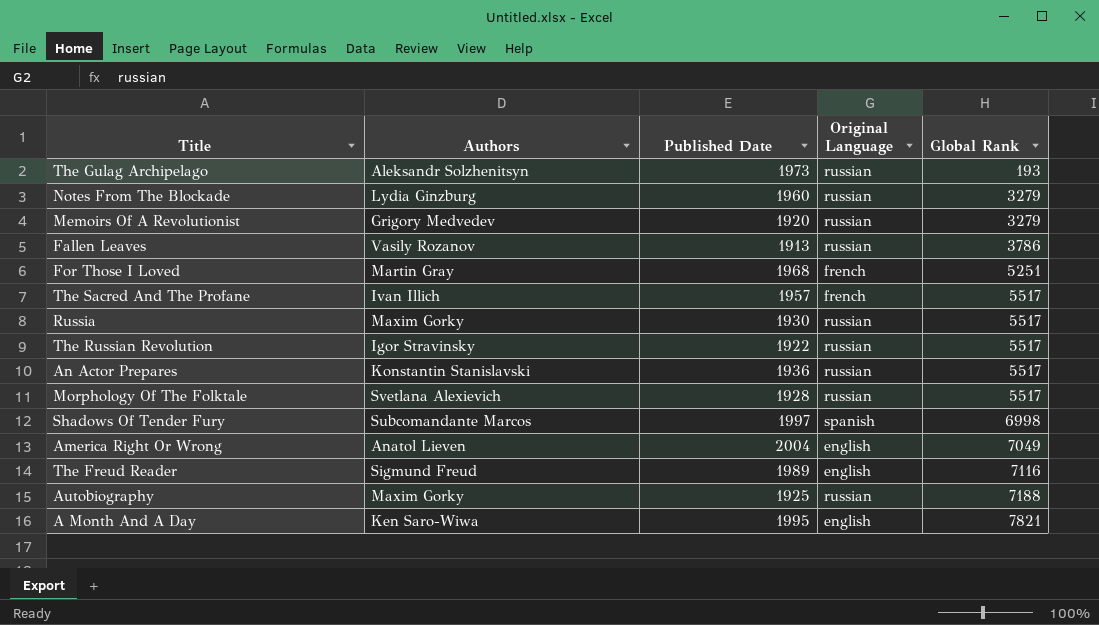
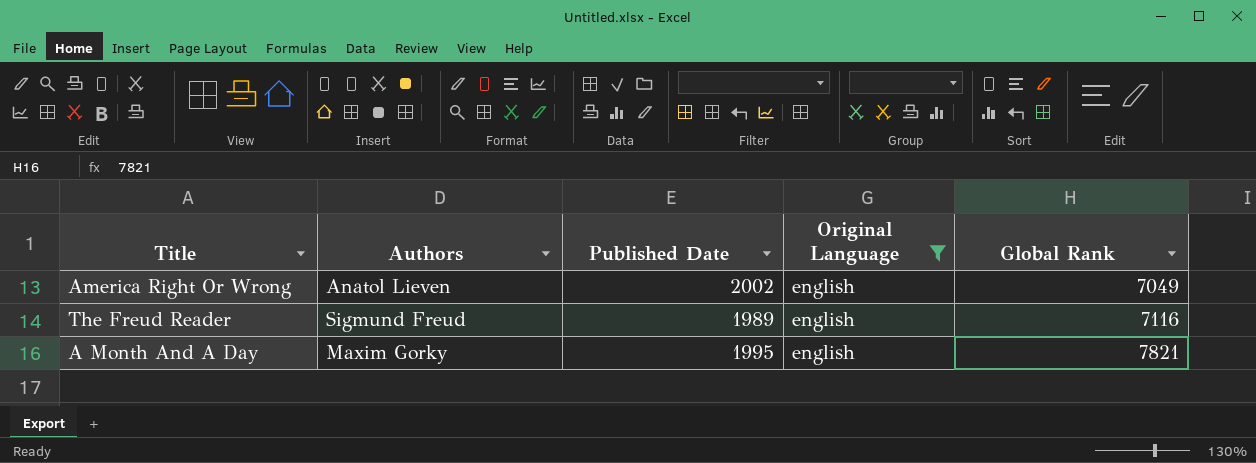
filter: none -> Original Language = english
America Right Or Wrong | Published Date: 2004 -> 2002
A Month And A Day | Authors: Ken Saro-Wiwa -> Maxim Gorky

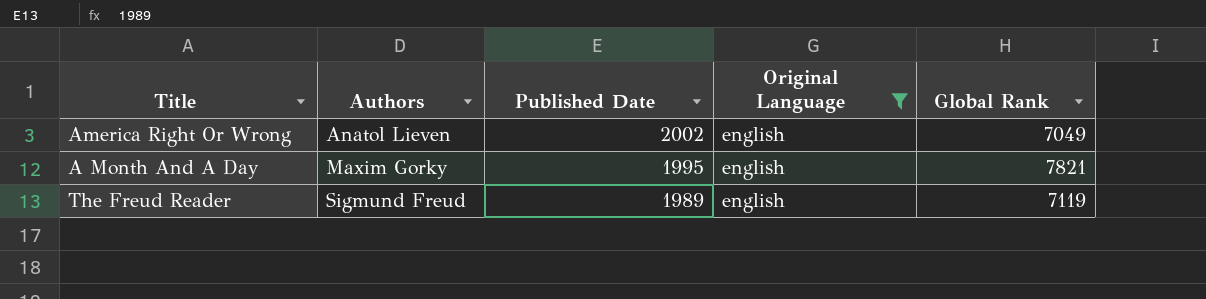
row order: Global Rank ascending -> Authors ascending
The Freud Reader | Global Rank: 7116 -> 7119

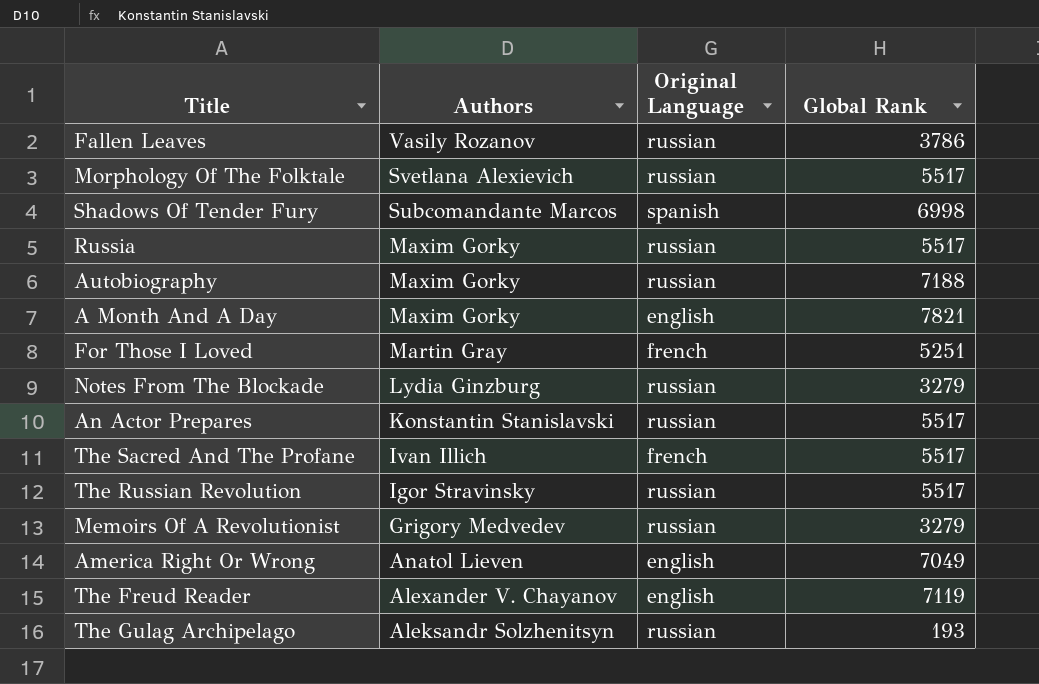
filter: Original Language = english -> none
row order: Authors ascending -> Authors descending
column Published Date | position: 3 -> none
The Freud Reader | Authors: Sigmund Freud -> Alexander V. Chayanov

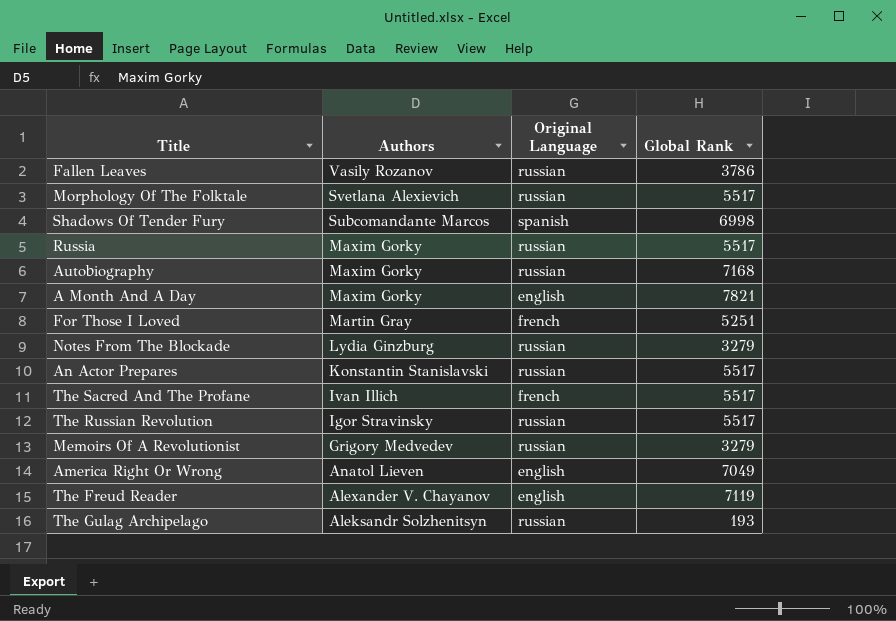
Autobiography | Global Rank: 7188 -> 7168

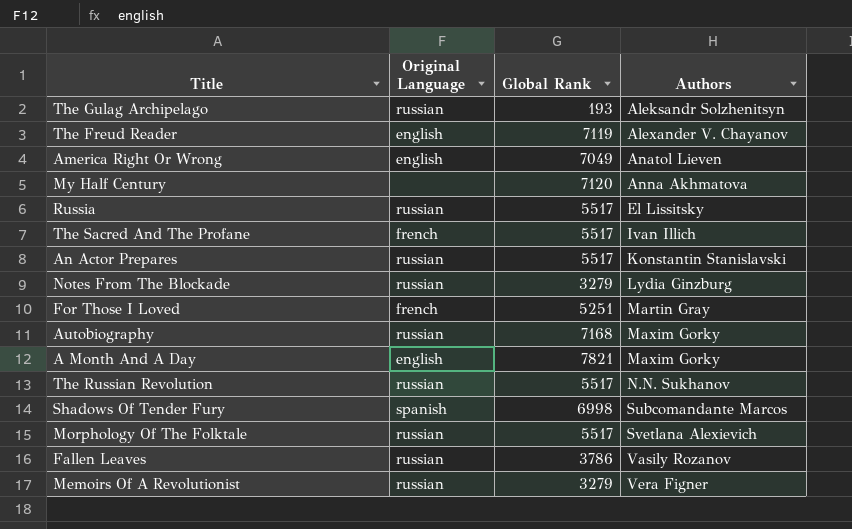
row order: Authors descending -> Authors ascending
column Authors | position: 2 -> 4
row My Half Century: none -> none | 7120 | Anna Akhmatova
Russia | Authors: Maxim Gorky -> El Lissitsky
The Russian Revolution | Authors: Igor Stravinsky -> N.N. Sukhanov
Memoirs Of A Revolutionist | Authors: Grigory Medvedev -> Vera Figner

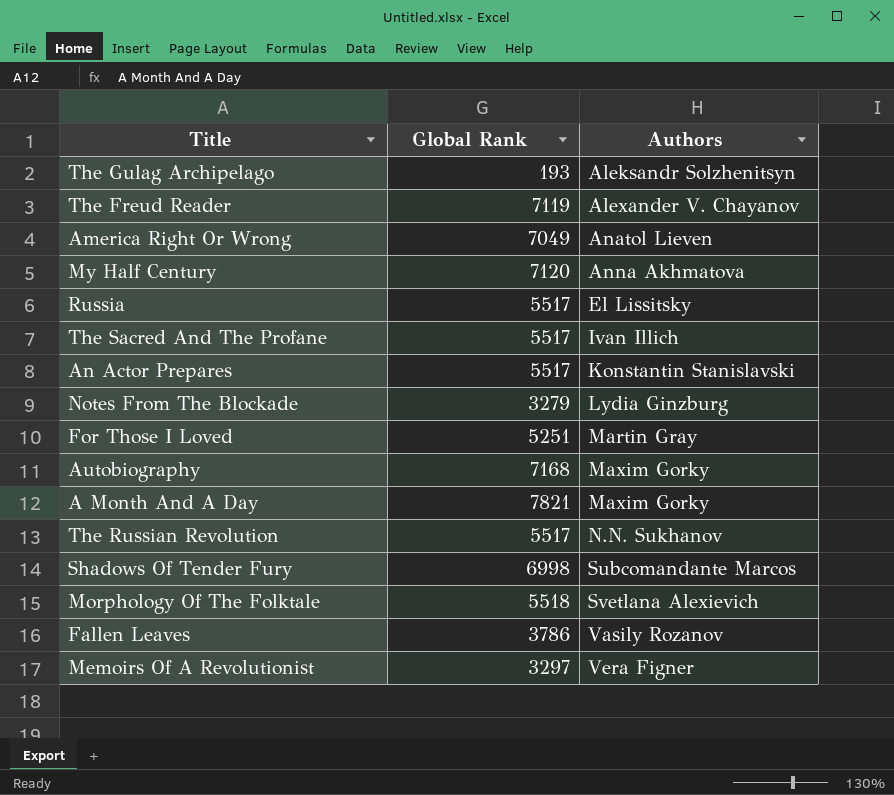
column Original Language | position: 2 -> none
Morphology Of The Folktale | Global Rank: 5517 -> 5518
Memoirs Of A Revolutionist | Global Rank: 3279 -> 3297

